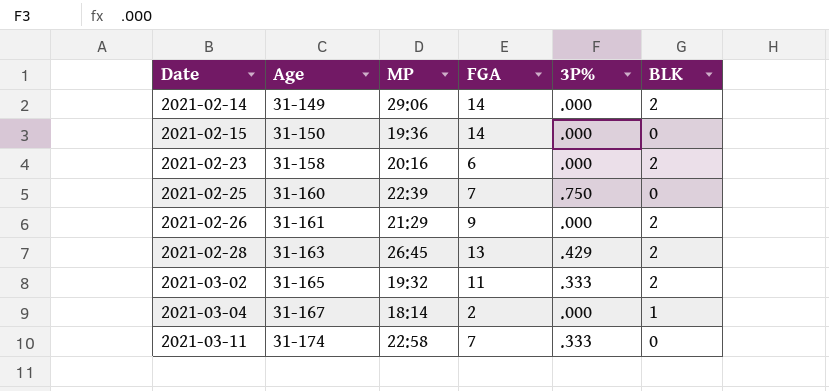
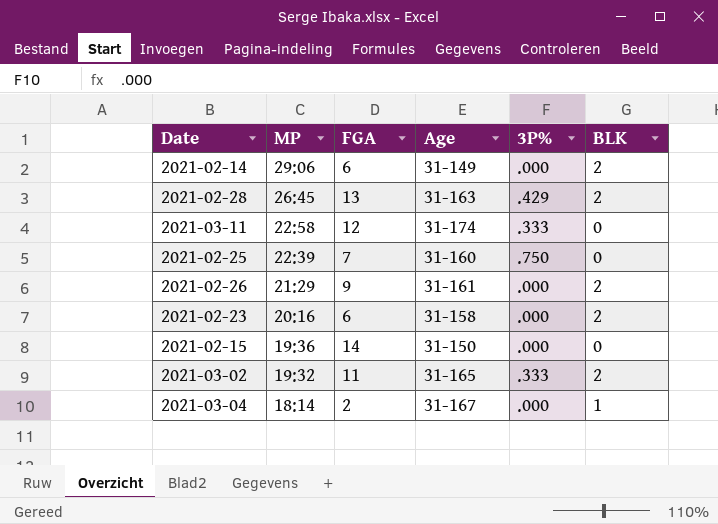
row order: Date ascending -> MP descending
column Age | position: 2 -> 4
2021-02-14 | FGA: 14 -> 6
2021-03-11 | FGA: 7 -> 12

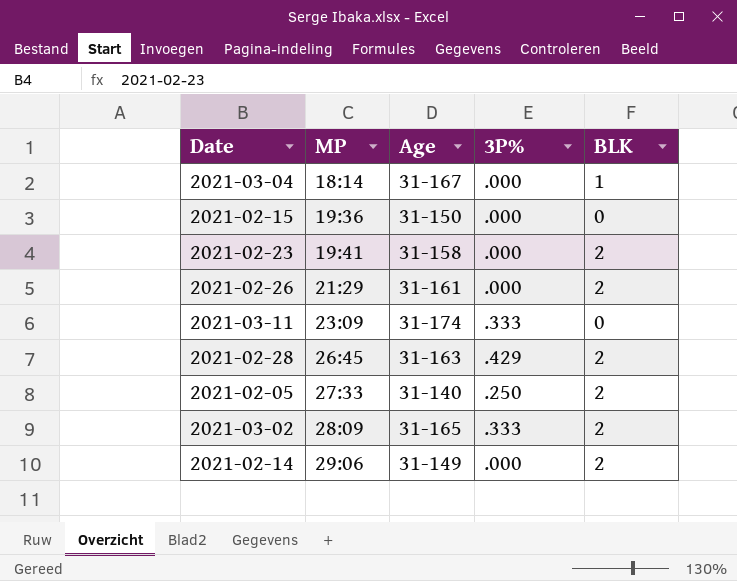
row order: MP descending -> MP ascending
column FGA | position: 3 -> none
row 2021-02-25: 22:39 | 7 | 31-160 | .750 | 0 -> none
2021-02-23 | MP: 20:16 -> 19:41
2021-03-11 | MP: 22:58 -> 23:09
row 2021-02-05: none -> 27:33 | 31-140 | .250 | 2
2021-03-02 | MP: 19:32 -> 28:09

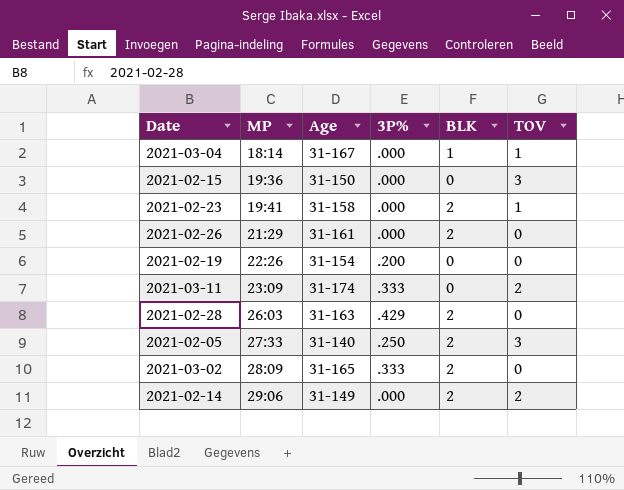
column TOV | position: none -> 6
row 2021-02-19: none -> 22:26 | 31-154 | .200 | 0 | 0
2021-02-28 | MP: 26:45 -> 26:03

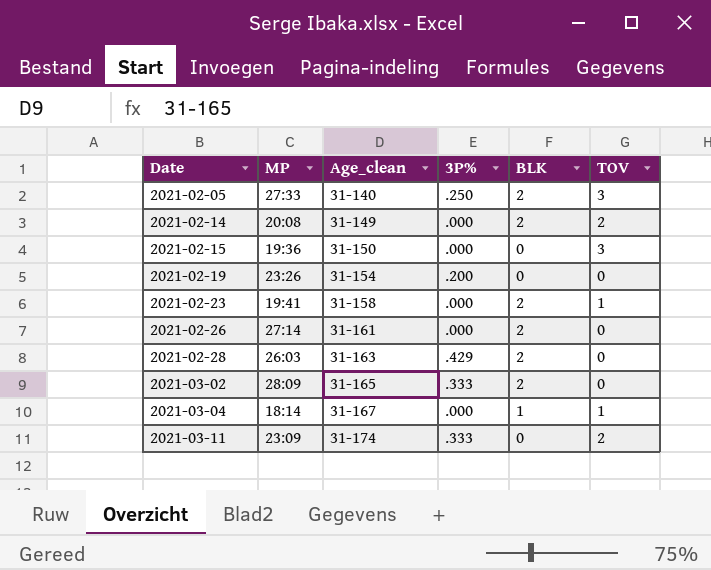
row order: MP ascending -> Date ascending
column name: Age -> Age_clean
2021-02-14 | MP: 29:06 -> 20:08
2021-02-19 | MP: 22:26 -> 23:26
2021-02-26 | MP: 21:29 -> 27:14

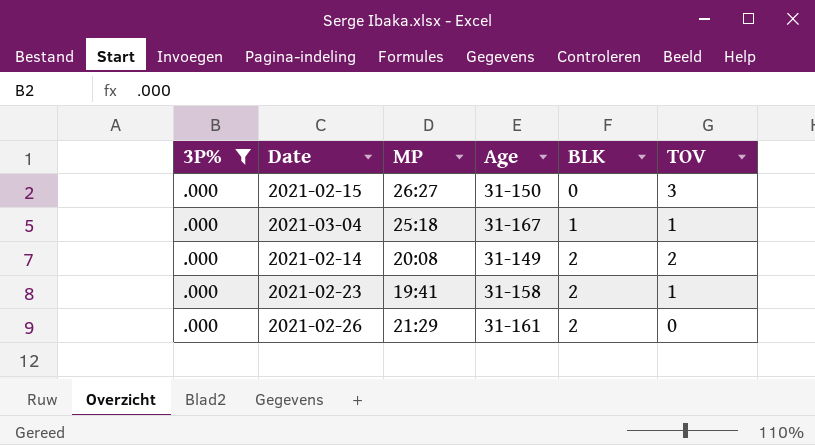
filter: none -> 3P% = .000
row order: Date ascending -> BLK ascending
column 3P% | position: 4 -> 1
column name: Age_clean -> Age
2021-02-15 | MP: 19:36 -> 26:27
2021-03-04 | MP: 18:14 -> 25:18
2021-02-26 | MP: 27:14 -> 21:29

